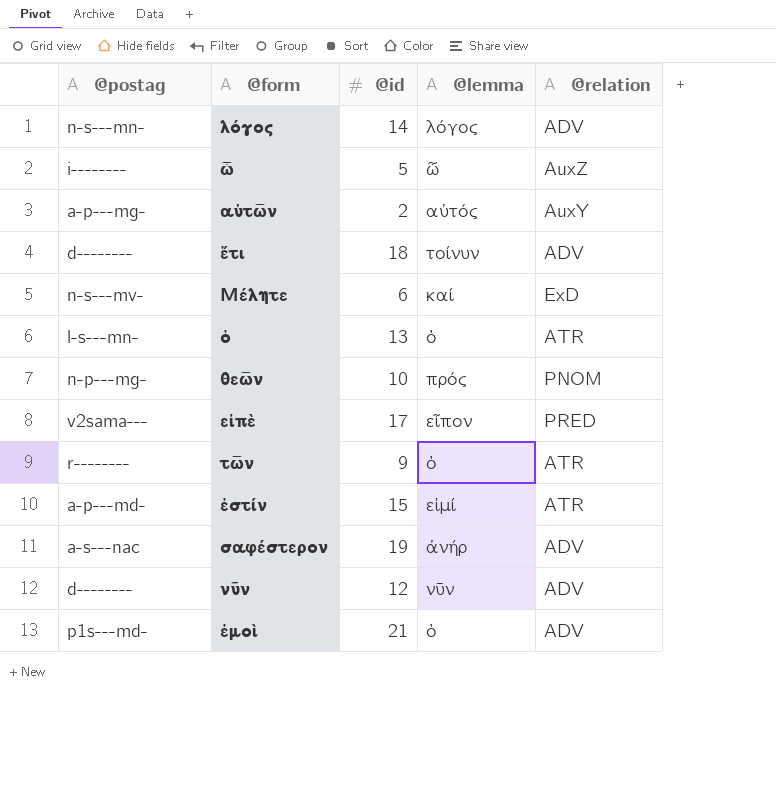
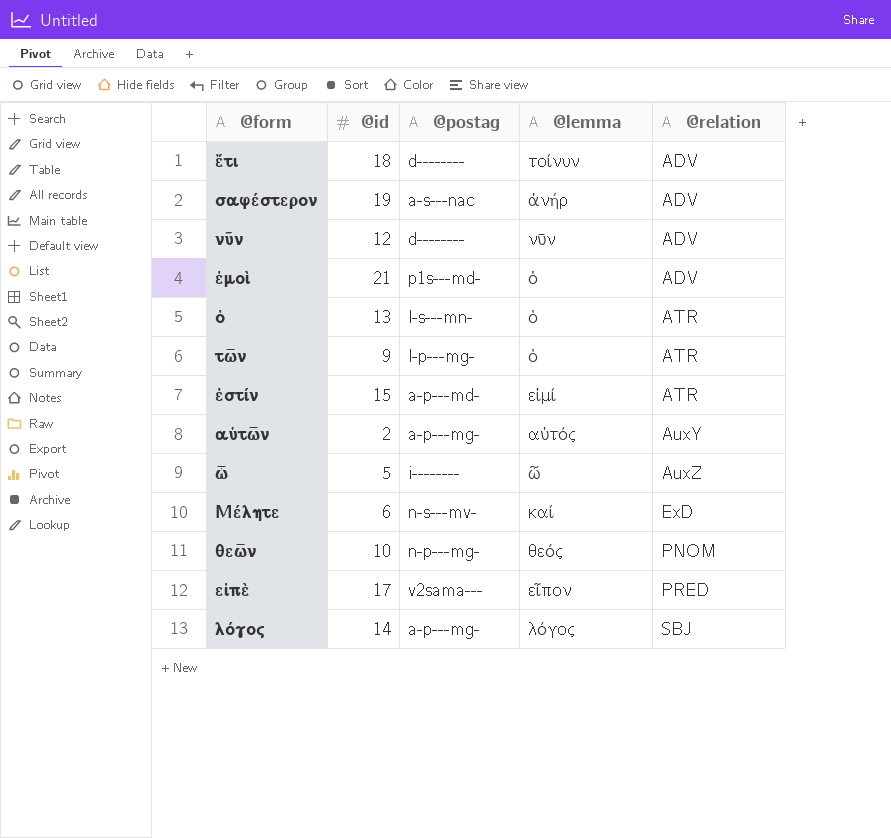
row order: none -> @relation ascending
column @postag | position: 1 -> 3
τῶν | @postag: r-------- -> l-p---mg-
θεῶν | @lemma: πρός -> θεός
λόγος | @postag: n-s---mn- -> a-p---mg-
λόγος | @relation: ADV -> SBJ

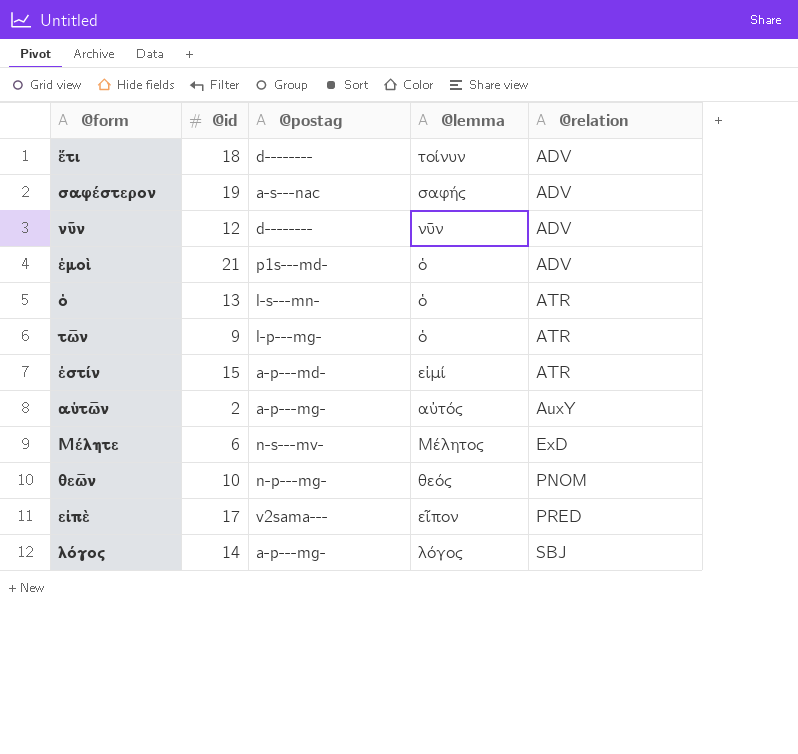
row ὦ: 5 | i-------- | ὦ | AuxZ -> none
σαφέστερον | @lemma: ἀνήρ -> σαφής
Μέλητε | @lemma: καί -> Μέλητος

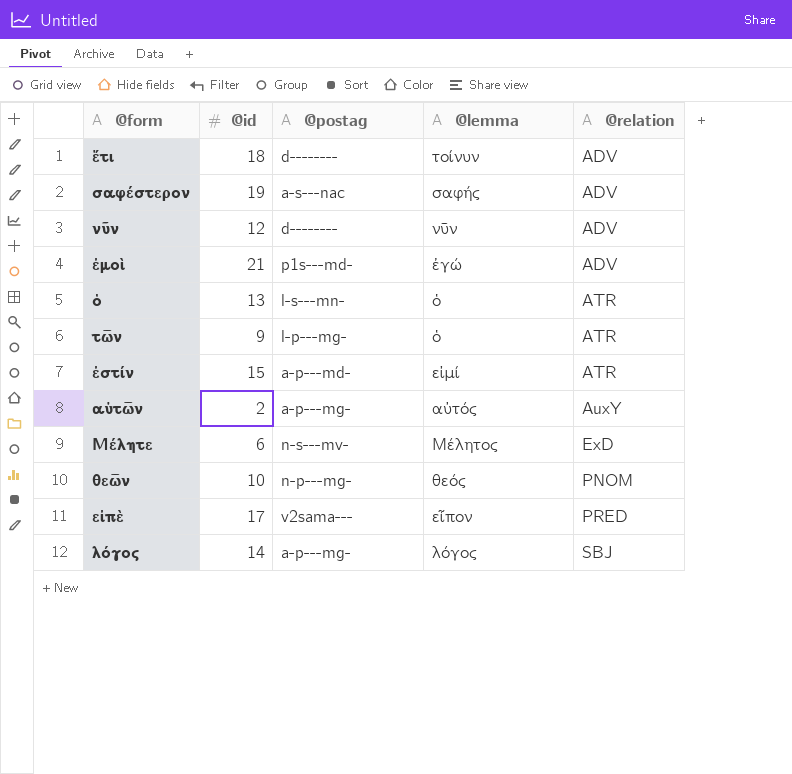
ἐμοὶ | @lemma: ὁ -> ἐγώ

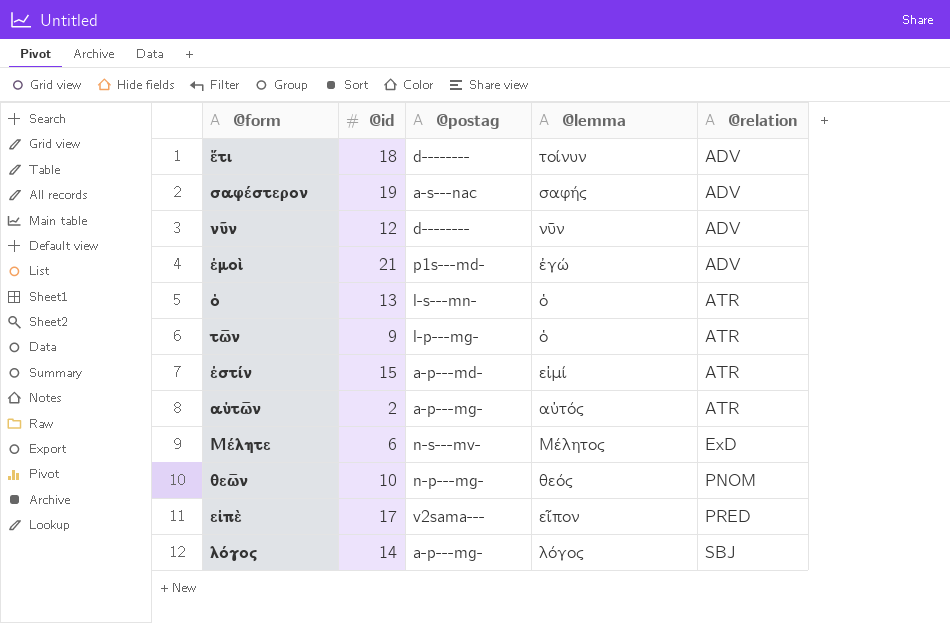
αὐτῶν | @relation: AuxY -> ATR

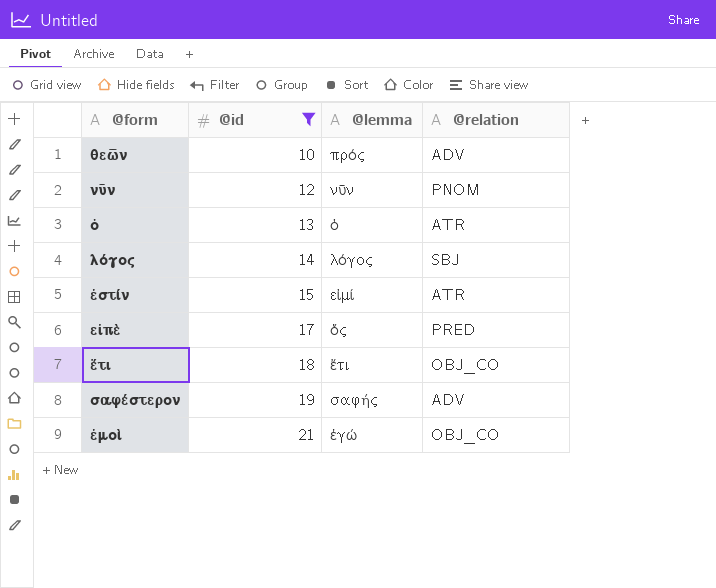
filter: none -> @id >= 10
row order: @relation ascending -> @id ascending
column @postag | position: 3 -> none
θεῶν | @lemma: θεός -> πρός
θεῶν | @relation: PNOM -> ADV
νῦν | @relation: ADV -> PNOM
εἰπὲ | @lemma: εἶπον -> ὅς
ἔτι | @lemma: τοίνυν -> ἔτι
ἔτι | @relation: ADV -> OBJ_CO
ἐμοὶ | @relation: ADV -> OBJ_CO

